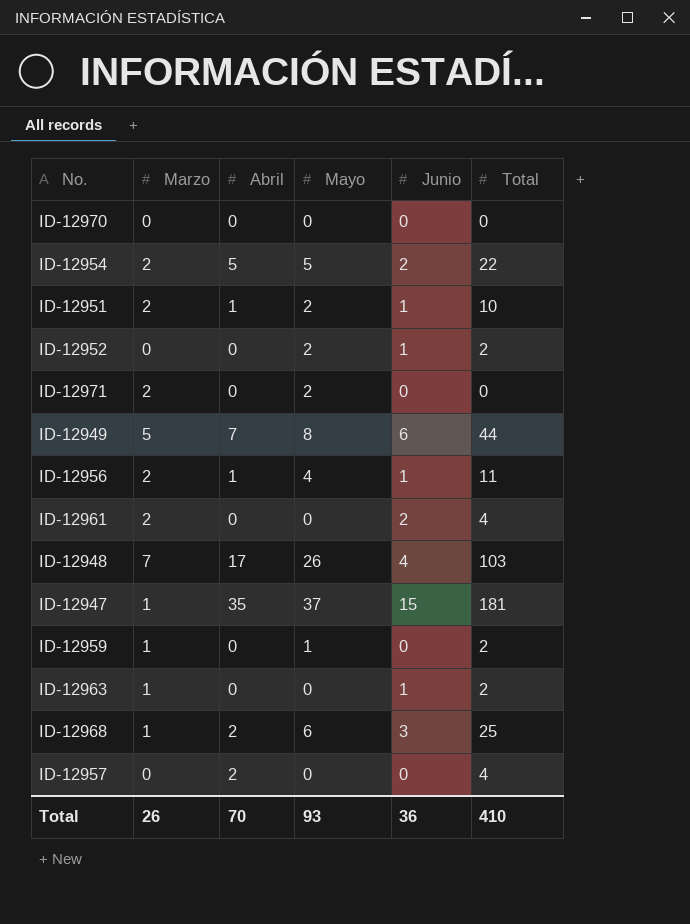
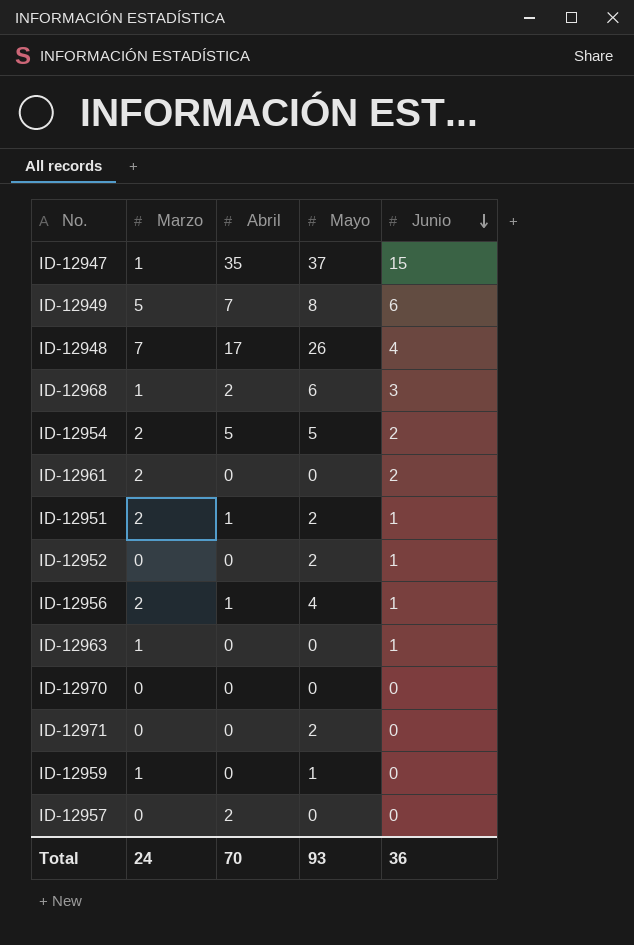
row order: none -> Junio descending
column Total | position: 6 -> none
ID-12971 | Marzo: 2 -> 0
Total | Marzo: 26 -> 24

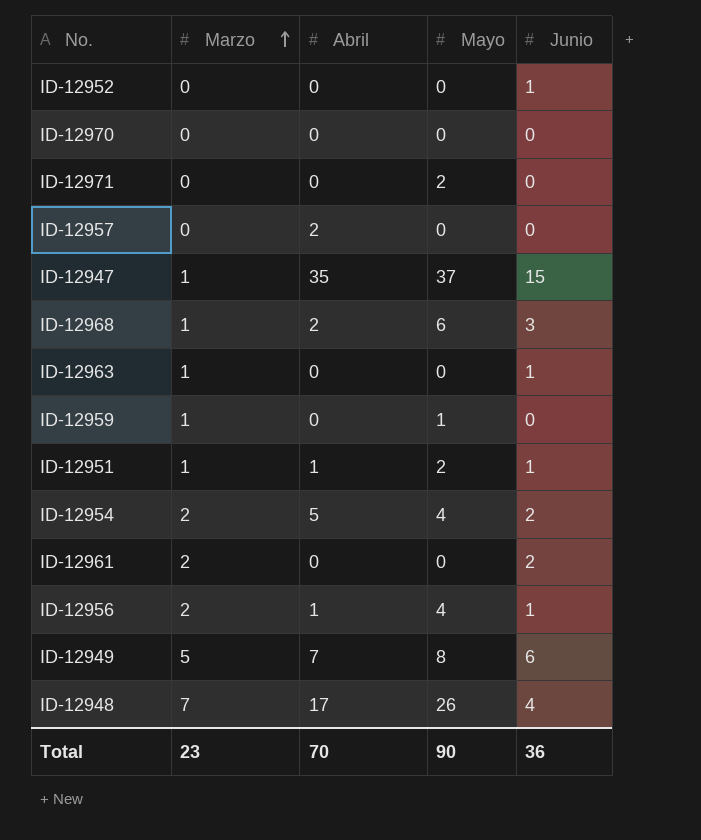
row order: Junio descending -> Marzo ascending
ID-12952 | Mayo: 2 -> 0
ID-12951 | Marzo: 2 -> 1
ID-12954 | Mayo: 5 -> 4
Total | Marzo: 24 -> 23
Total | Mayo: 93 -> 90

